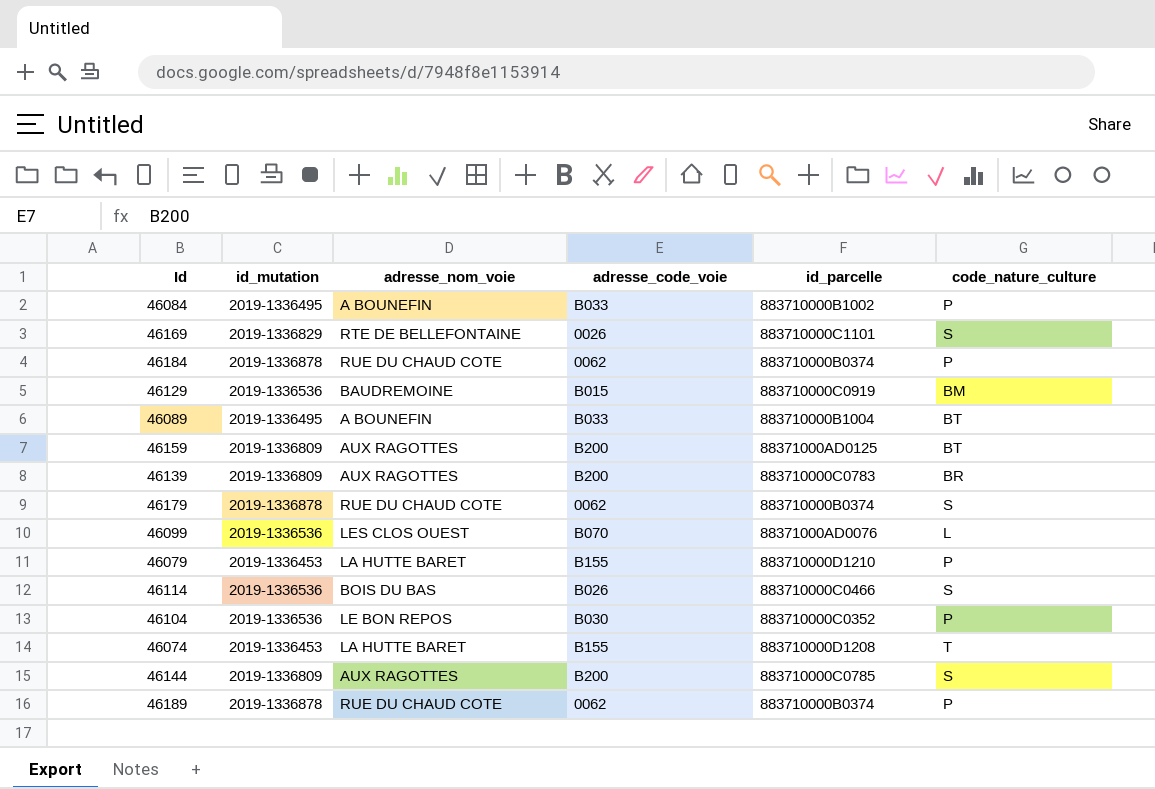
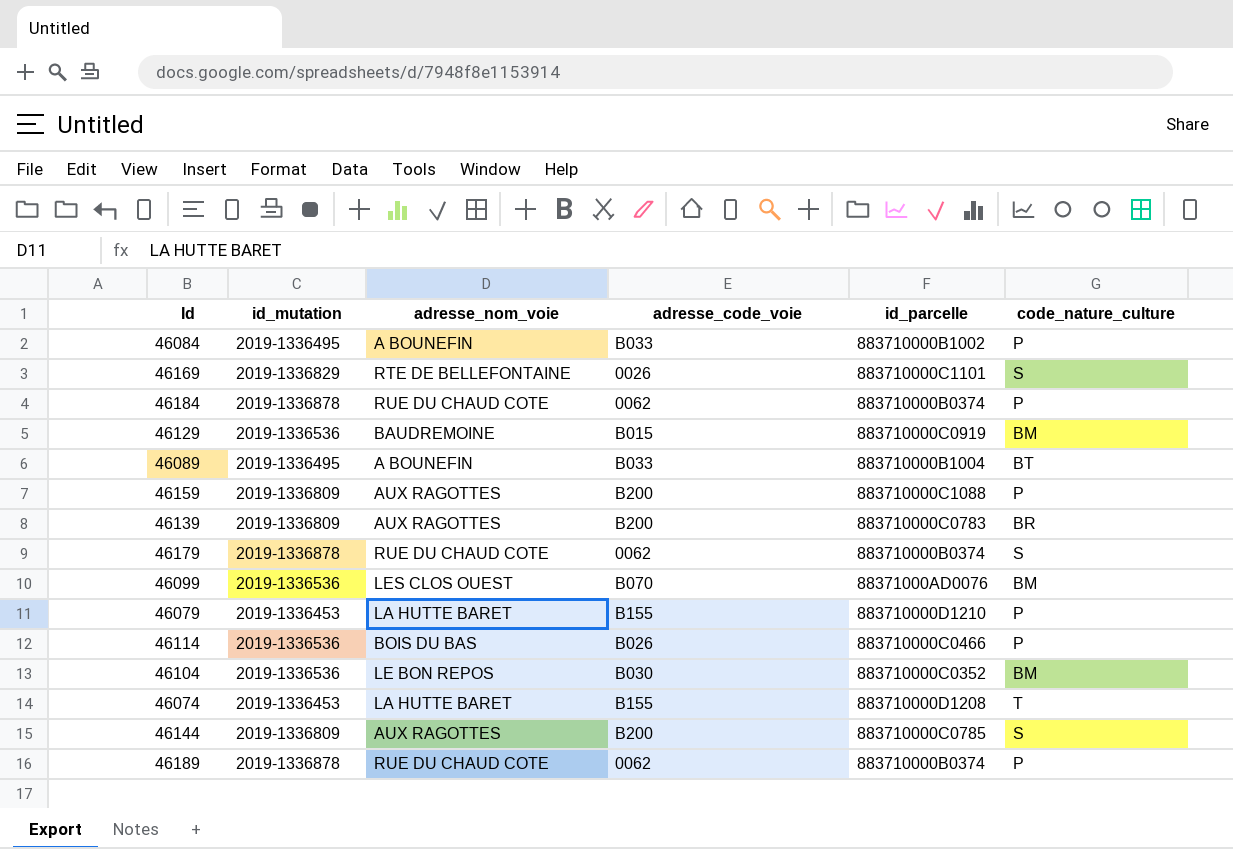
46159 | id_parcelle: 88371000AD0125 -> 883710000C1088
46159 | code_nature_culture: BT -> P
46099 | code_nature_culture: L -> BM
46114 | code_nature_culture: S -> P
46104 | code_nature_culture: P -> BM

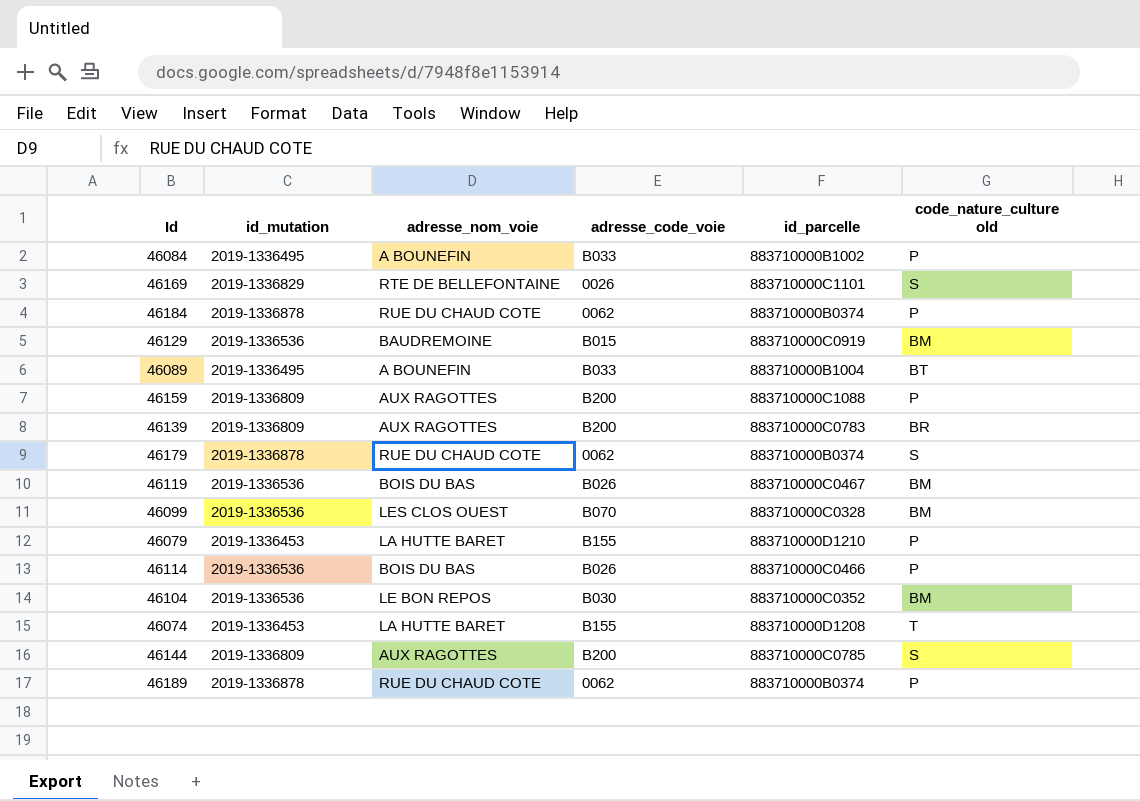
column name: code_nature_culture -> code_nature_culture old
row 46119: none -> 2019-1336536 | BOIS DU BAS | B026 | 883710000C0467 | BM
46099 | id_parcelle: 88371000AD0076 -> 883710000C0328

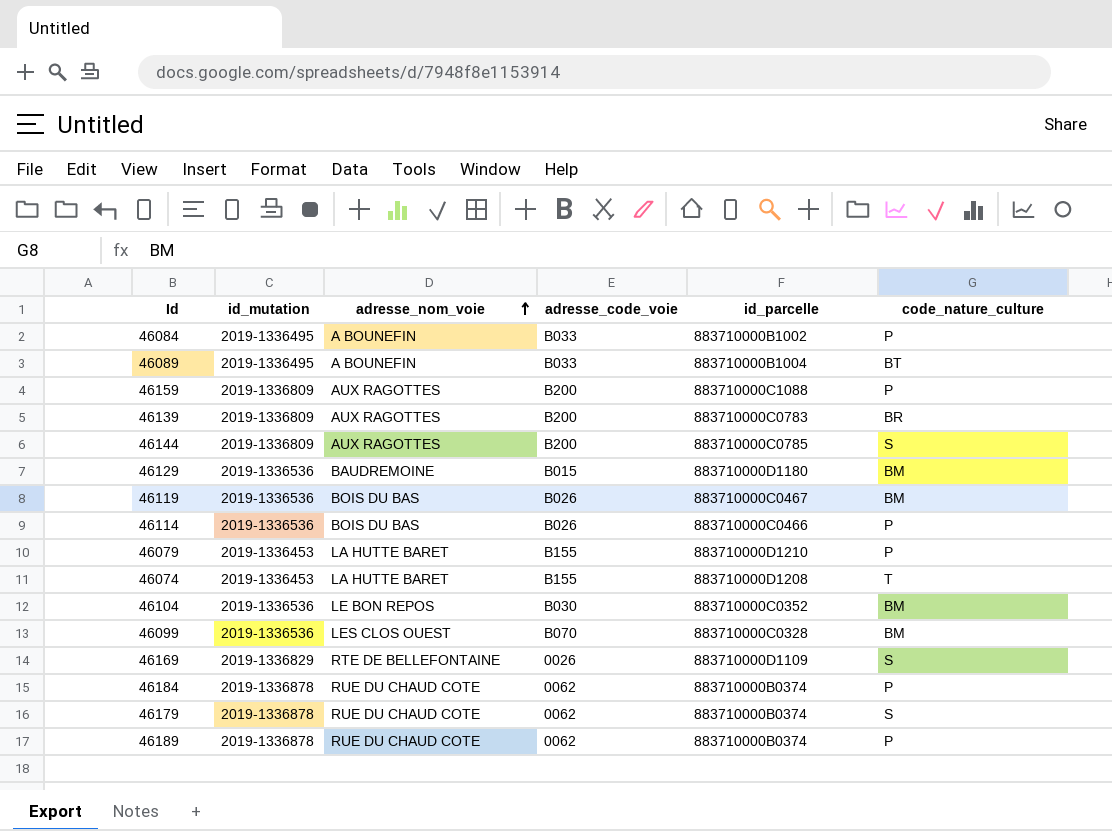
row order: none -> adresse_nom_voie ascending
column name: code_nature_culture old -> code_nature_culture
46129 | id_parcelle: 883710000C0919 -> 883710000D1180
46169 | id_parcelle: 883710000C1101 -> 883710000D1109

